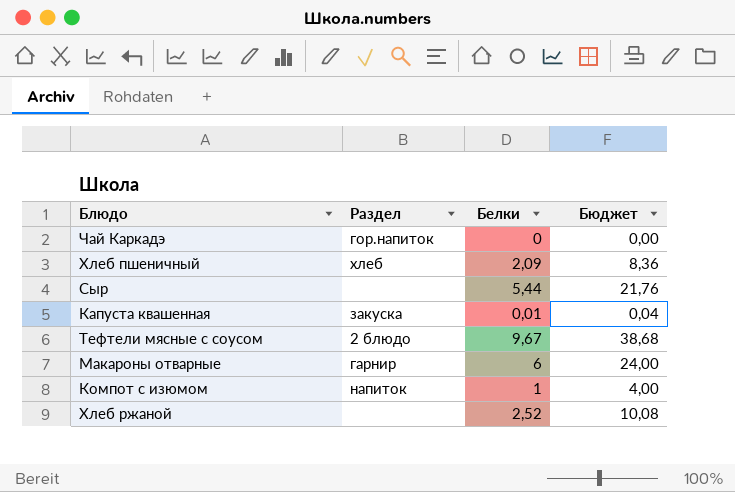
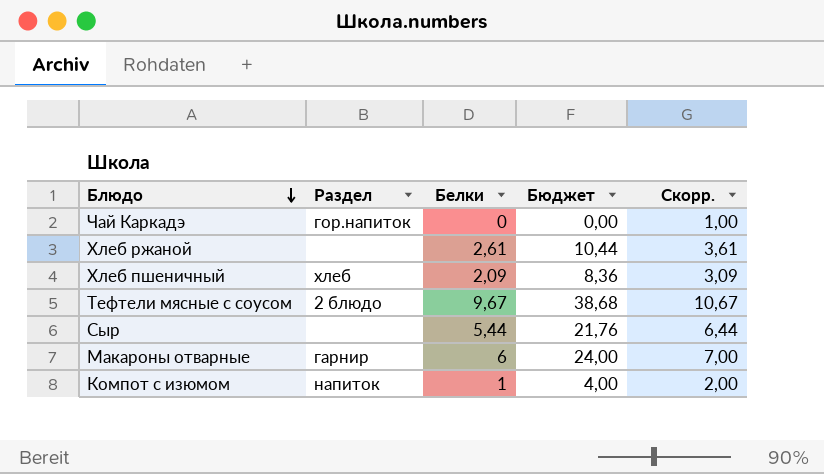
row order: none -> Блюдо descending
column Скорр. | formula: none -> [Белки] + 1
row Капуста квашенная: закуска | 0,01 | 0,04 -> none
Хлеб ржаной | Белки: 2,52 -> 2,61
Хлеб ржаной | Бюджет: 10,08 -> 10,44

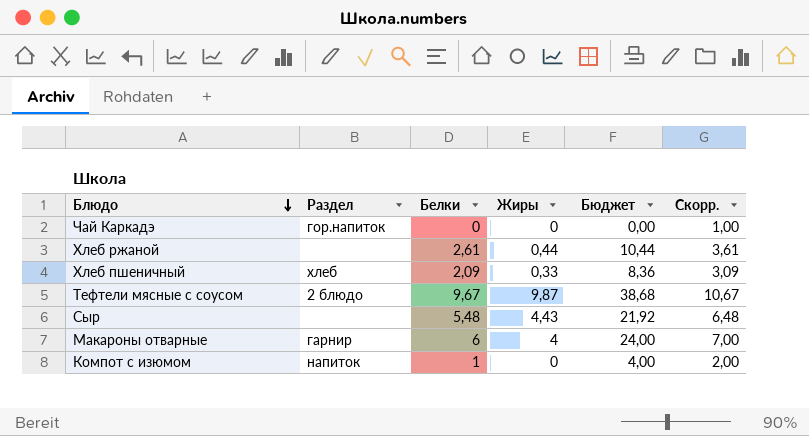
column Жиры | position: none -> 4
Сыр | Белки: 5,44 -> 5,48
Сыр | Бюджет: 21,76 -> 21,92
Сыр | Скорр.: 6,44 -> 6,48

